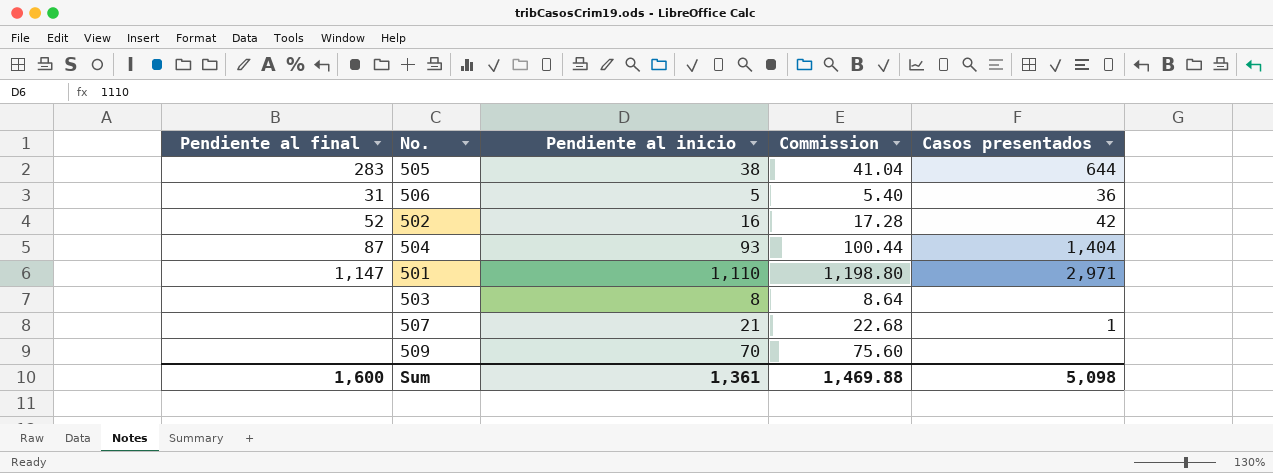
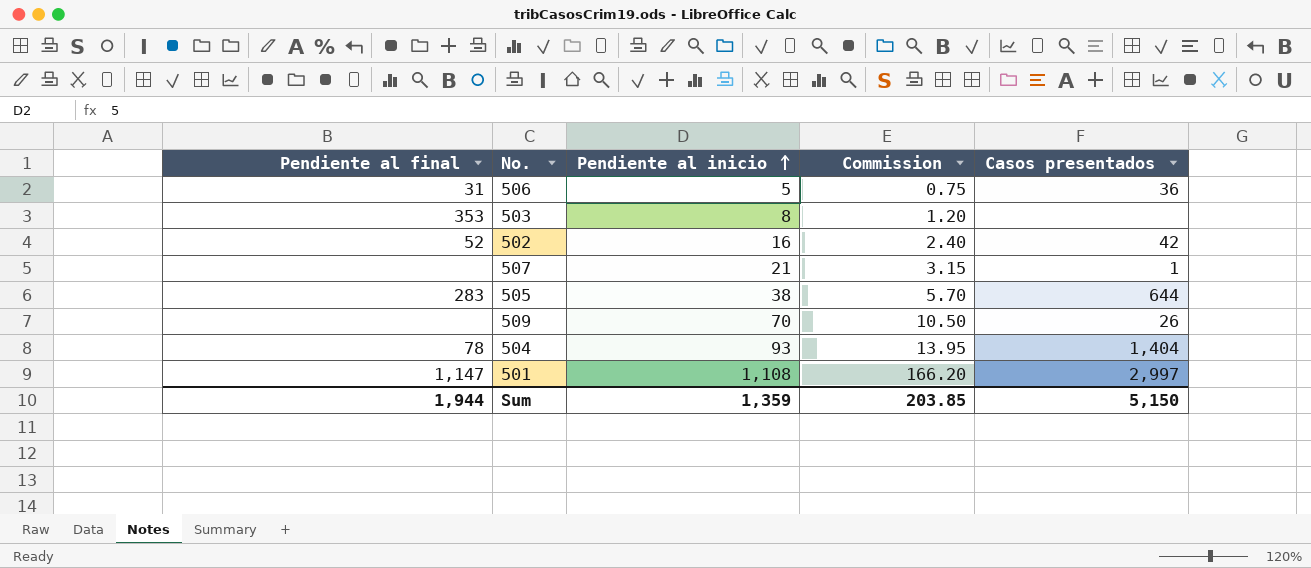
row order: none -> Pendiente al inicio ascending
column Commission | formula: [Pendiente al inicio] * 1.08 -> [Pendiente al inicio] * 0.15
503 | Pendiente al final: none -> 353
509 | Casos presentados: none -> 26
504 | Pendiente al final: 87 -> 78
501 | Pendiente al inicio: 1,110 -> 1,108
501 | Casos presentados: 2,971 -> 2,997
Sum | Pendiente al final: 1,600 -> 1,944
Sum | Pendiente al inicio: 1,361 -> 1,359
Sum | Commission: 1,469.88 -> 203.85
Sum | Casos presentados: 5,098 -> 5,150

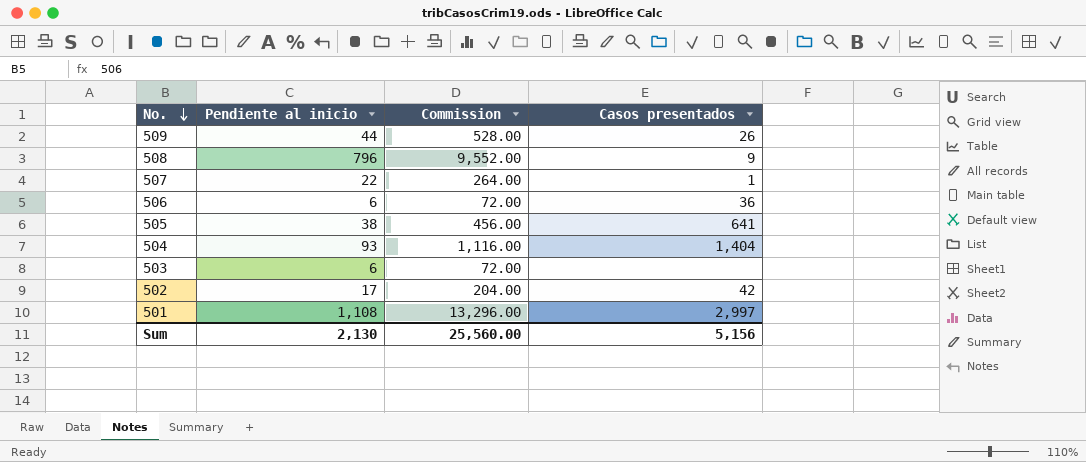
row order: Pendiente al inicio ascending -> No. descending
column Pendiente al final | position: 1 -> none
column Commission | formula: [Pendiente al inicio] * 0.15 -> [Pendiente al inicio] * 12
509 | Pendiente al inicio: 70 -> 44
row 508: none -> 796 | 9,552.00 | 9
507 | Pendiente al inicio: 21 -> 22
506 | Pendiente al inicio: 5 -> 6
505 | Casos presentados: 644 -> 641
503 | Pendiente al inicio: 8 -> 6
502 | Pendiente al inicio: 16 -> 17
Sum | Pendiente al inicio: 1,359 -> 2,130
Sum | Commission: 203.85 -> 25,560.00
Sum | Casos presentados: 5,150 -> 5,156

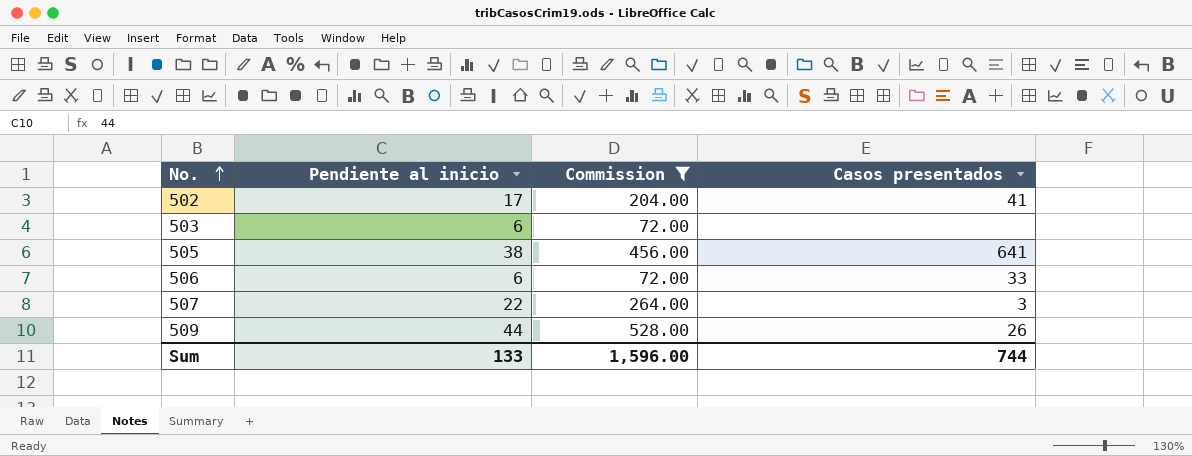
filter: none -> Commission <= 528.00
row order: No. descending -> No. ascending
502 | Casos presentados: 42 -> 41
506 | Casos presentados: 36 -> 33
507 | Casos presentados: 1 -> 3
Sum | Pendiente al inicio: 2,130 -> 133
Sum | Commission: 25,560.00 -> 1,596.00
Sum | Casos presentados: 5,156 -> 744

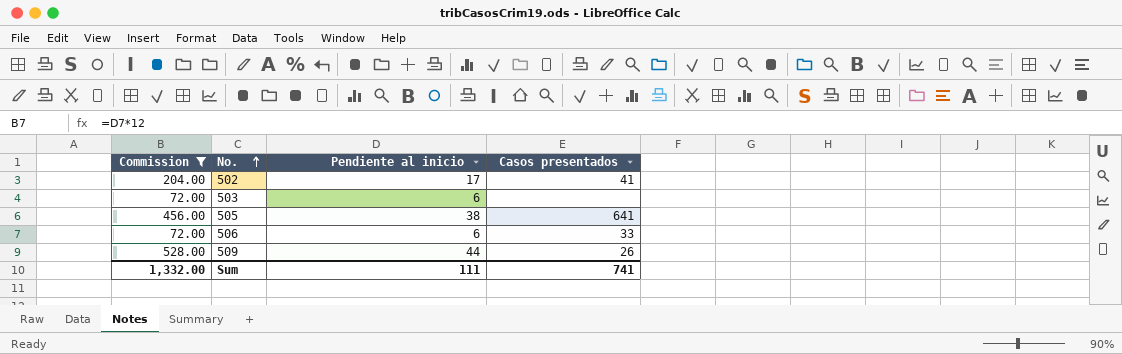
column Commission | position: 3 -> 1
row 507: 22 | 264.00 | 3 -> none
Sum | Commission: 1,596.00 -> 1,332.00
Sum | Pendiente al inicio: 133 -> 111
Sum | Casos presentados: 744 -> 741

